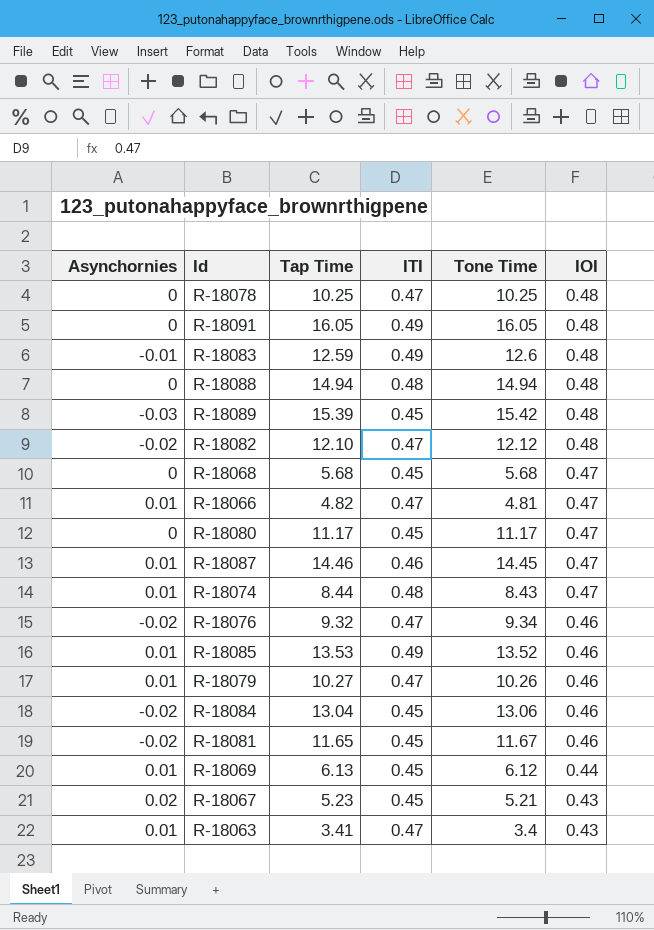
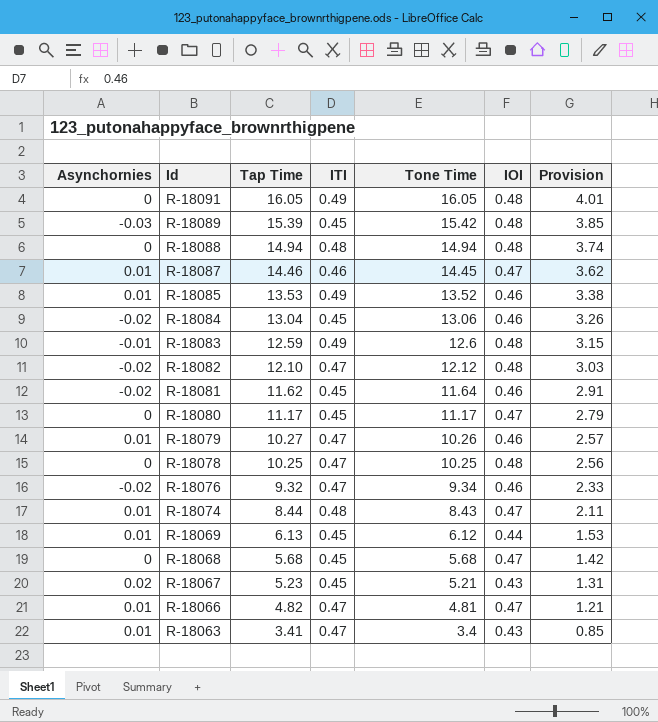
row order: IOI descending -> Id descending
column Provision | formula: none -> [Tap Time] * 0.25
R-18081 | Tap Time: 11.65 -> 11.62
R-18081 | Tone Time: 11.67 -> 11.64

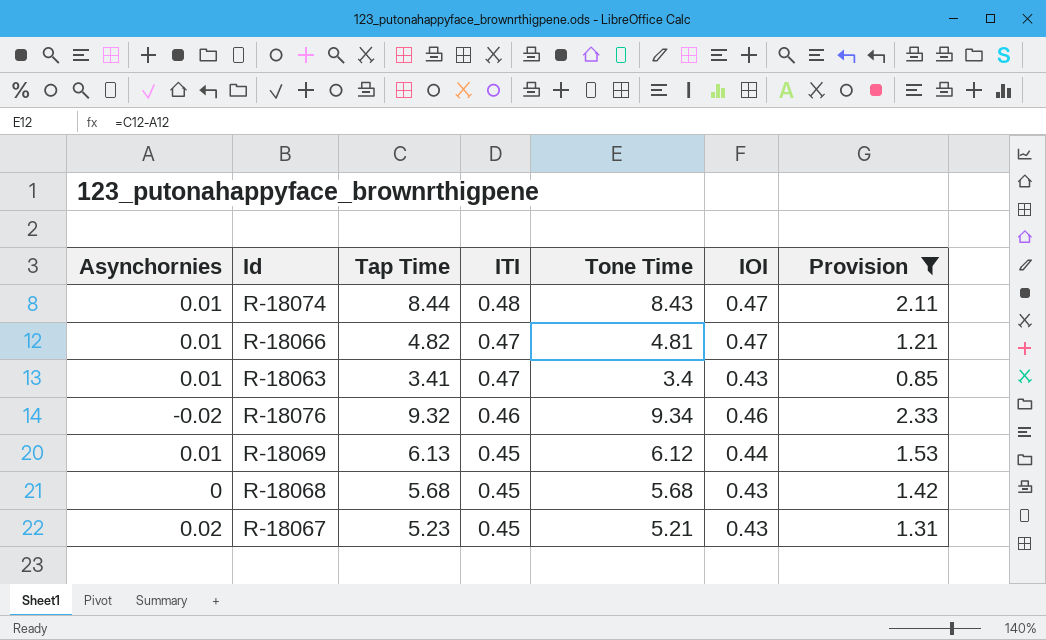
filter: none -> Provision <= 2.33
row order: Id descending -> ITI descending
R-18076 | ITI: 0.47 -> 0.46
R-18068 | IOI: 0.47 -> 0.43

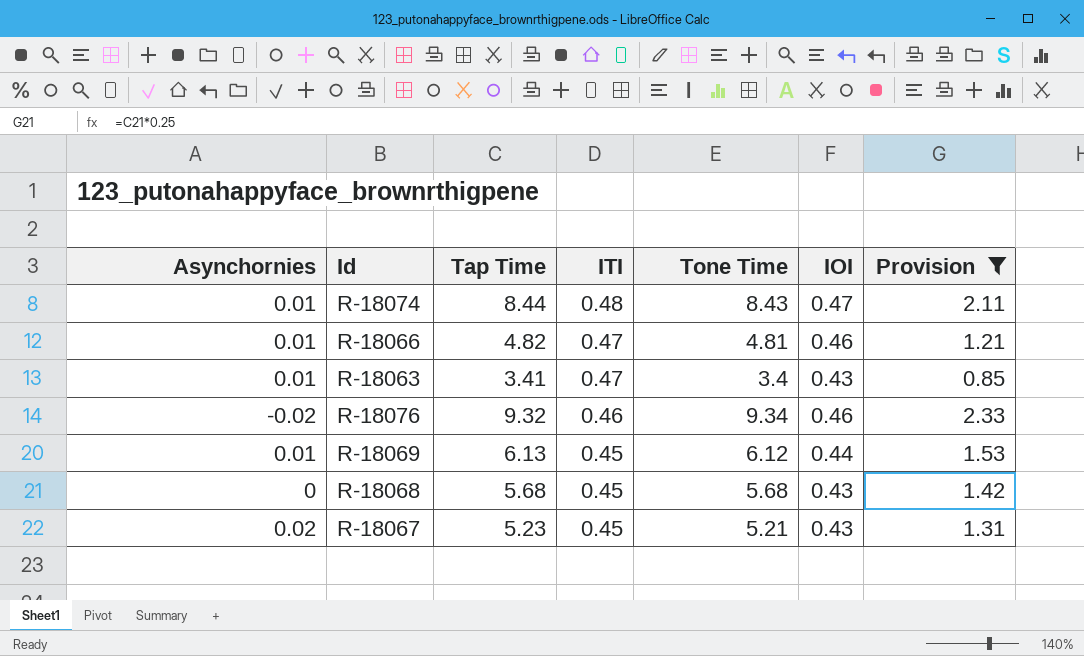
R-18066 | IOI: 0.47 -> 0.46

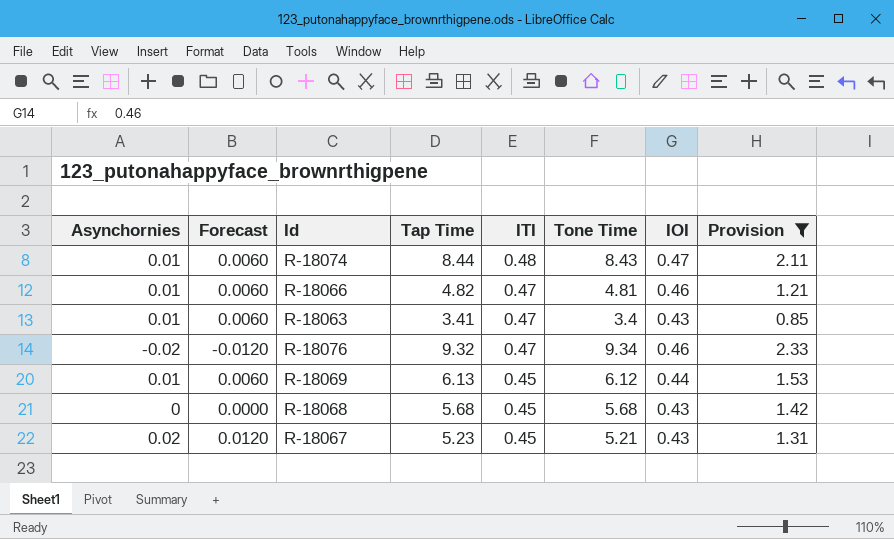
column Forecast | formula: none -> [Asynchornies] * 0.6
R-18076 | ITI: 0.46 -> 0.47

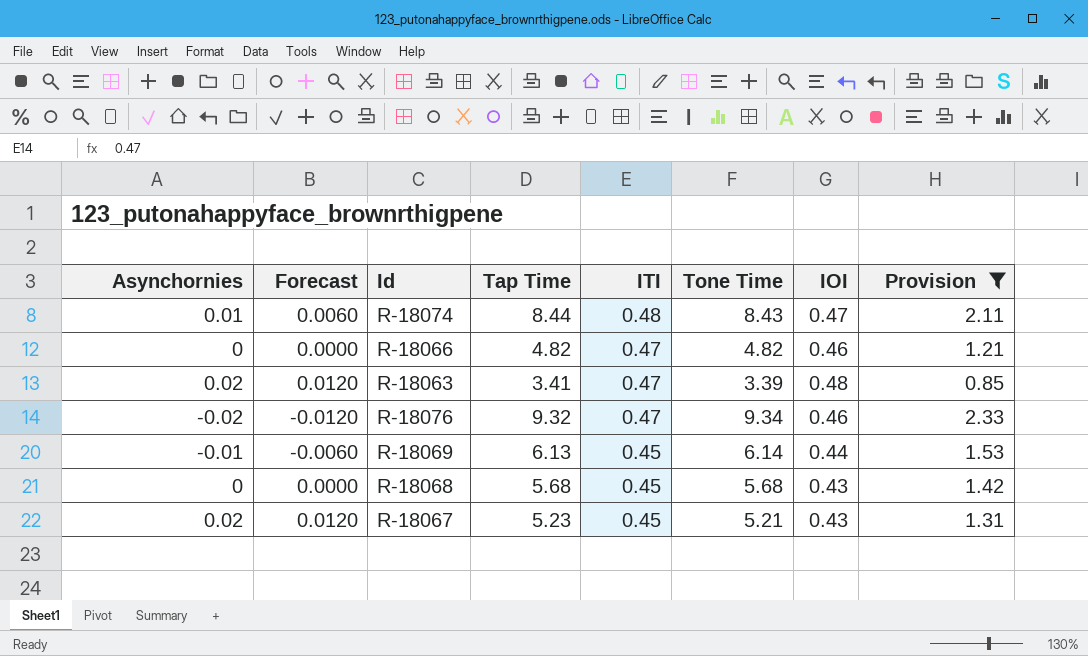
R-18066 | Asynchornies: 0.01 -> 0
R-18066 | Forecast: 0.0060 -> 0.0000
R-18066 | Tone Time: 4.81 -> 4.82
R-18063 | Asynchornies: 0.01 -> 0.02
R-18063 | Forecast: 0.0060 -> 0.0120
R-18063 | Tone Time: 3.4 -> 3.39
R-18063 | IOI: 0.43 -> 0.48
R-18069 | Asynchornies: 0.01 -> -0.01
R-18069 | Forecast: 0.0060 -> -0.0060
R-18069 | Tone Time: 6.12 -> 6.14

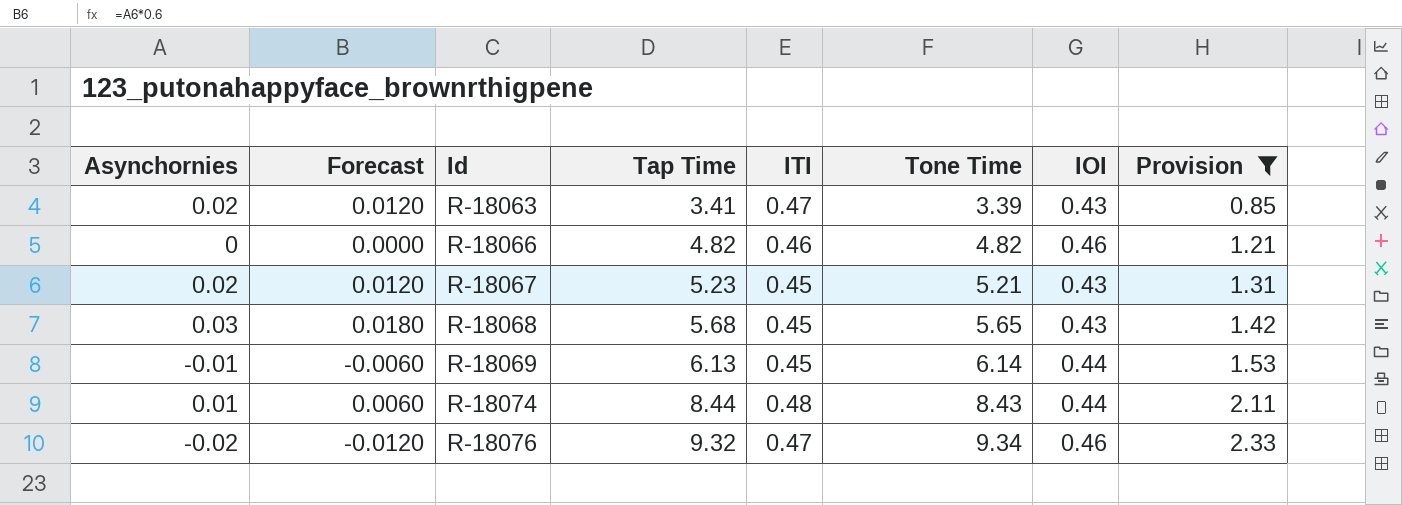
row order: ITI descending -> Id ascending
R-18063 | IOI: 0.48 -> 0.43
R-18066 | ITI: 0.47 -> 0.46
R-18068 | Asynchornies: 0 -> 0.03
R-18068 | Forecast: 0.0000 -> 0.0180
R-18068 | Tone Time: 5.68 -> 5.65
R-18074 | IOI: 0.47 -> 0.44

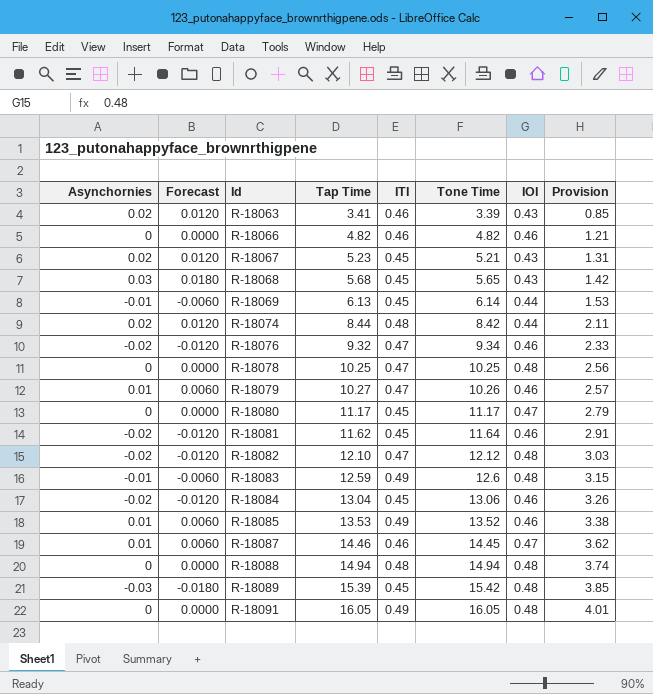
filter: Provision <= 2.33 -> none
R-18063 | ITI: 0.47 -> 0.46
R-18074 | Asynchornies: 0.01 -> 0.02
R-18074 | Forecast: 0.0060 -> 0.0120
R-18074 | Tone Time: 8.43 -> 8.42

